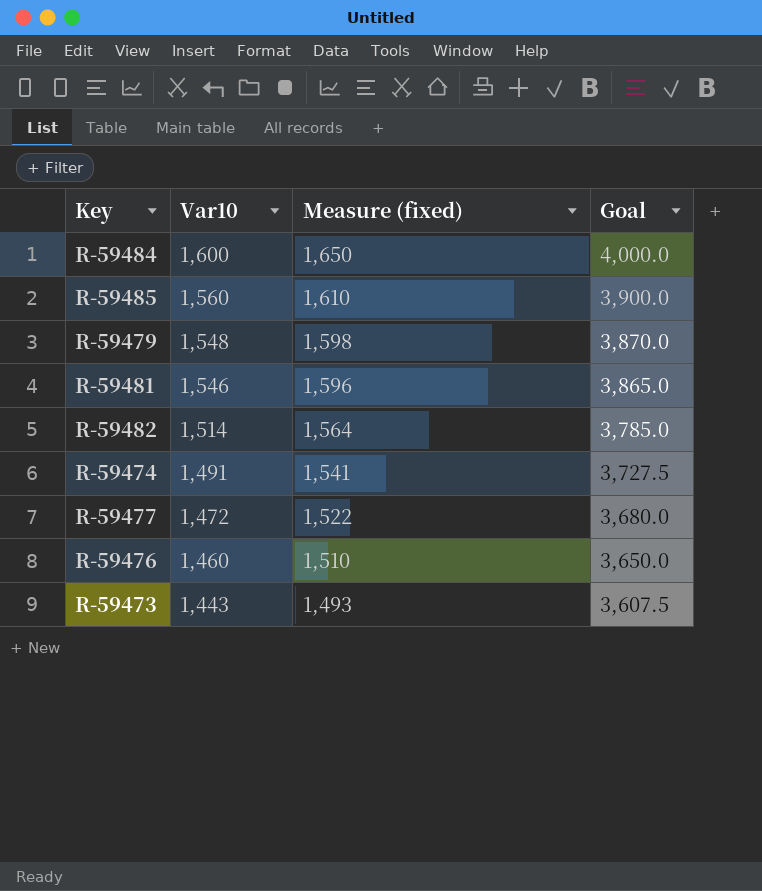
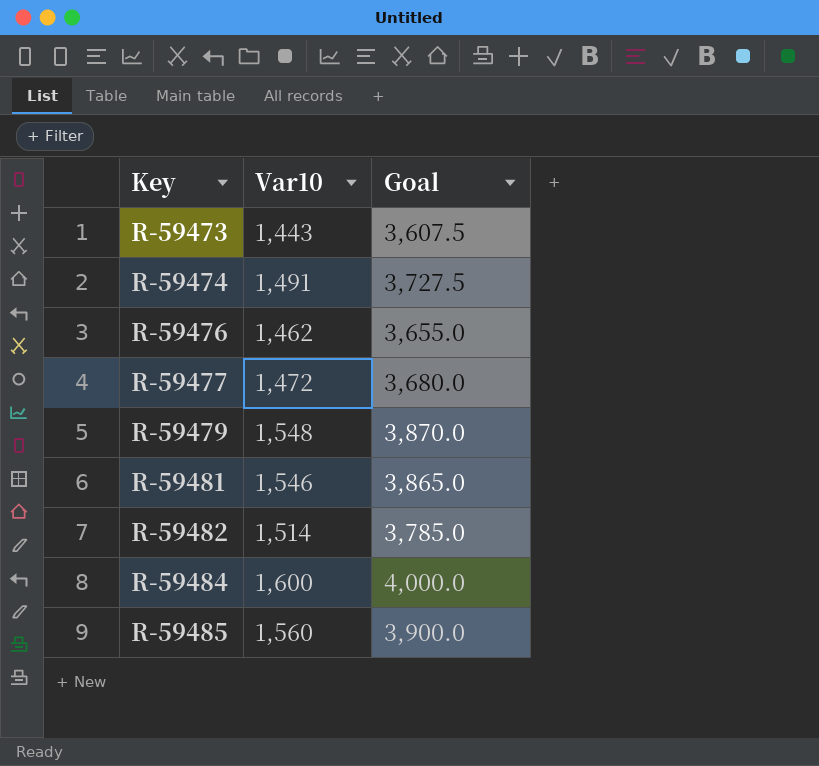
row order: Var10 descending -> Key ascending
column Measure (fixed) | formula: [Var10] + 50 -> none
R-59476 | Var10: 1,460 -> 1,462
R-59476 | Goal: 3,650.0 -> 3,655.0

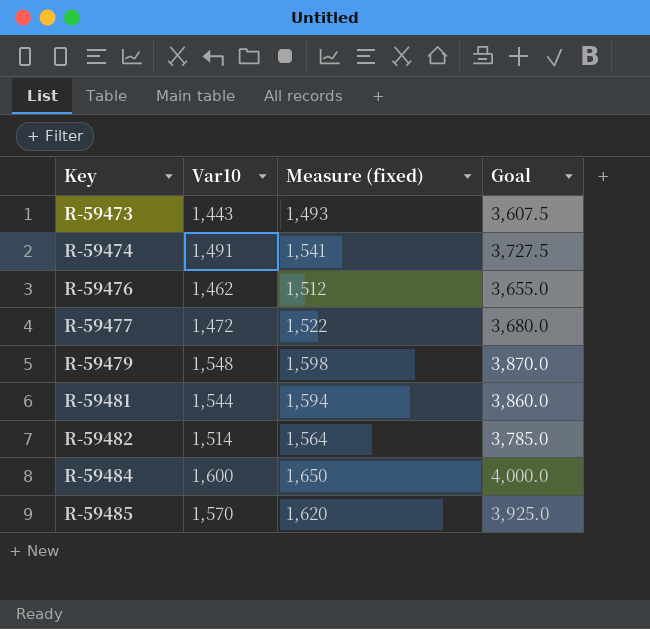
column Measure (fixed) | formula: none -> [Var10] + 50
R-59481 | Var10: 1,546 -> 1,544
R-59481 | Goal: 3,865.0 -> 3,860.0
R-59485 | Var10: 1,560 -> 1,570
R-59485 | Goal: 3,900.0 -> 3,925.0

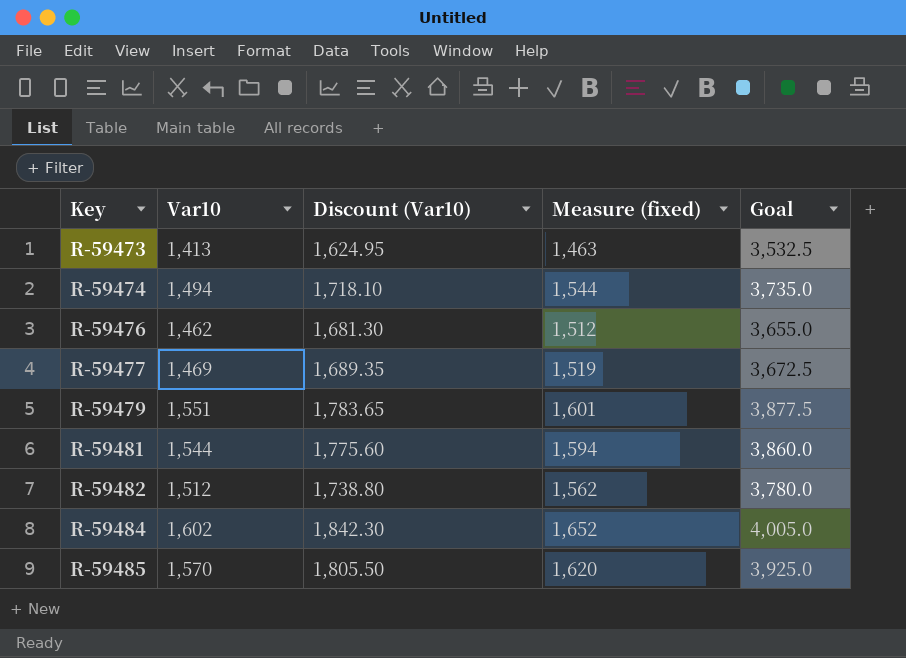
column Discount (Var10) | formula: none -> [Var10] * 1.15
R-59473 | Var10: 1,443 -> 1,413
R-59473 | Measure (fixed): 1,493 -> 1,463
R-59473 | Goal: 3,607.5 -> 3,532.5
R-59474 | Var10: 1,491 -> 1,494
R-59474 | Measure (fixed): 1,541 -> 1,544
R-59474 | Goal: 3,727.5 -> 3,735.0
R-59477 | Var10: 1,472 -> 1,469
R-59477 | Measure (fixed): 1,522 -> 1,519
R-59477 | Goal: 3,680.0 -> 3,672.5
R-59479 | Var10: 1,548 -> 1,551
R-59479 | Measure (fixed): 1,598 -> 1,601
R-59479 | Goal: 3,870.0 -> 3,877.5
R-59482 | Var10: 1,514 -> 1,512
R-59482 | Measure (fixed): 1,564 -> 1,562
R-59482 | Goal: 3,785.0 -> 3,780.0
R-59484 | Var10: 1,600 -> 1,602
R-59484 | Measure (fixed): 1,650 -> 1,652
R-59484 | Goal: 4,000.0 -> 4,005.0

